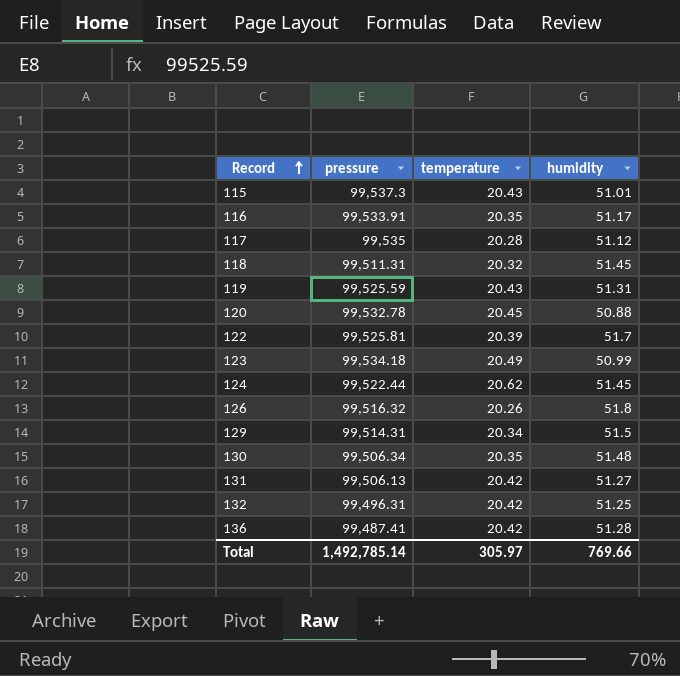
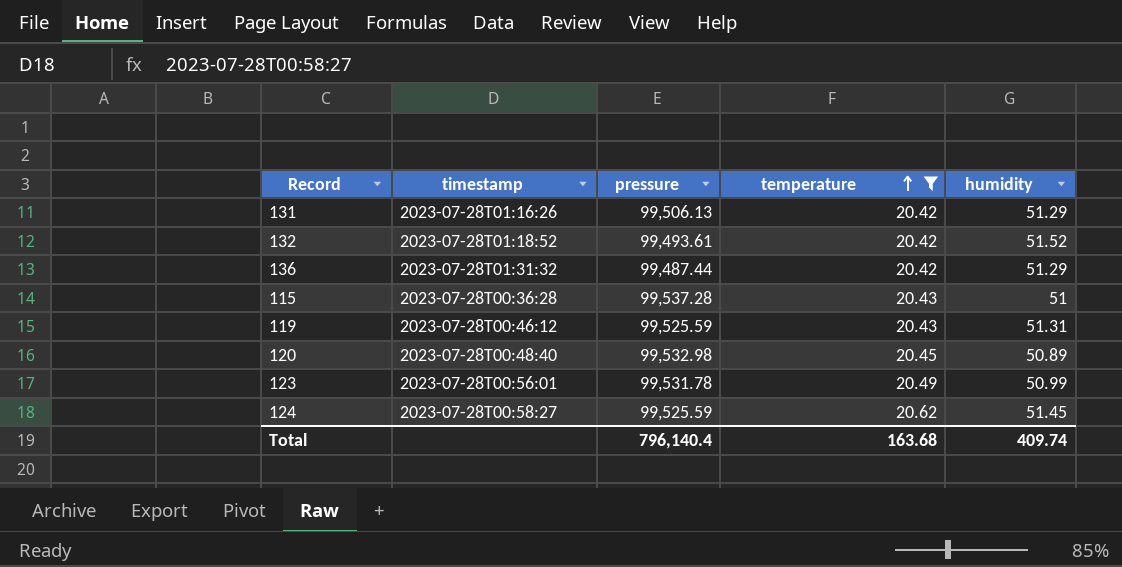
filter: none -> temperature >= 20.42
row order: Record ascending -> temperature ascending
column timestamp | position: none -> 2
131 | humidity: 51.27 -> 51.29
132 | pressure: 99,496.31 -> 99,493.61
132 | humidity: 51.25 -> 51.52
136 | pressure: 99,487.41 -> 99,487.44
136 | humidity: 51.28 -> 51.29
115 | pressure: 99,537.3 -> 99,537.28
115 | humidity: 51.01 -> 51
120 | pressure: 99,532.78 -> 99,532.98
120 | humidity: 50.88 -> 50.89
123 | pressure: 99,534.18 -> 99,531.78
124 | pressure: 99,522.44 -> 99,525.59
Total | pressure: 1,492,785.14 -> 796,140.4
Total | temperature: 305.97 -> 163.68
Total | humidity: 769.66 -> 409.74

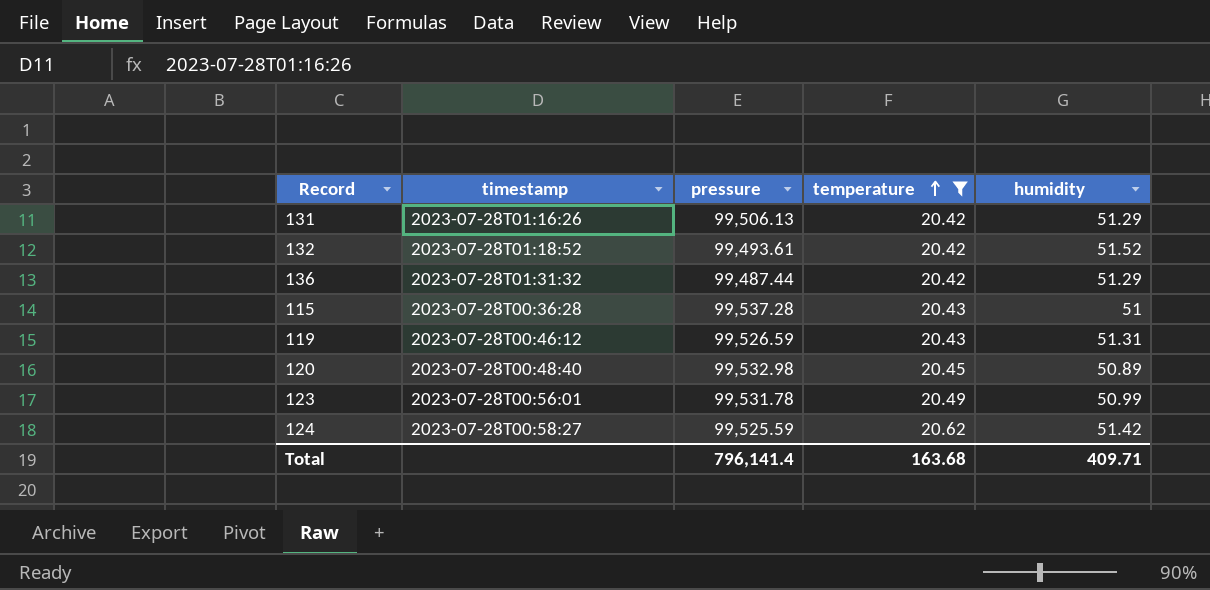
119 | pressure: 99,525.59 -> 99,526.59
124 | humidity: 51.45 -> 51.42
Total | pressure: 796,140.4 -> 796,141.4
Total | humidity: 409.74 -> 409.71

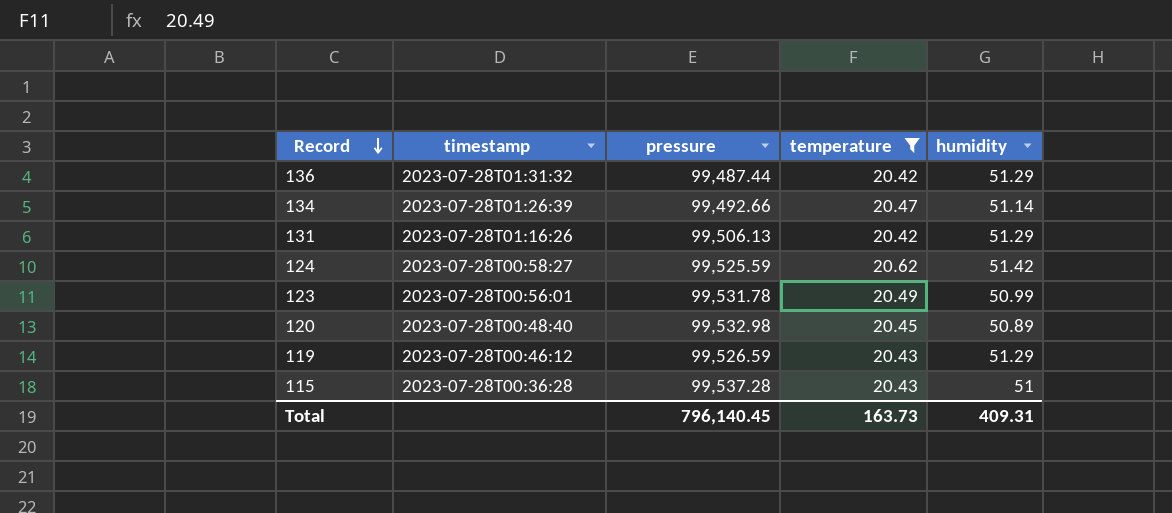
row order: temperature ascending -> Record descending
row 132: 2023-07-28T01:18:52 | 99,493.61 | 20.42 | 51.52 -> none
row 134: none -> 2023-07-28T01:26:39 | 99,492.66 | 20.47 | 51.14
119 | humidity: 51.31 -> 51.29
Total | pressure: 796,141.4 -> 796,140.45
Total | temperature: 163.68 -> 163.73
Total | humidity: 409.71 -> 409.31

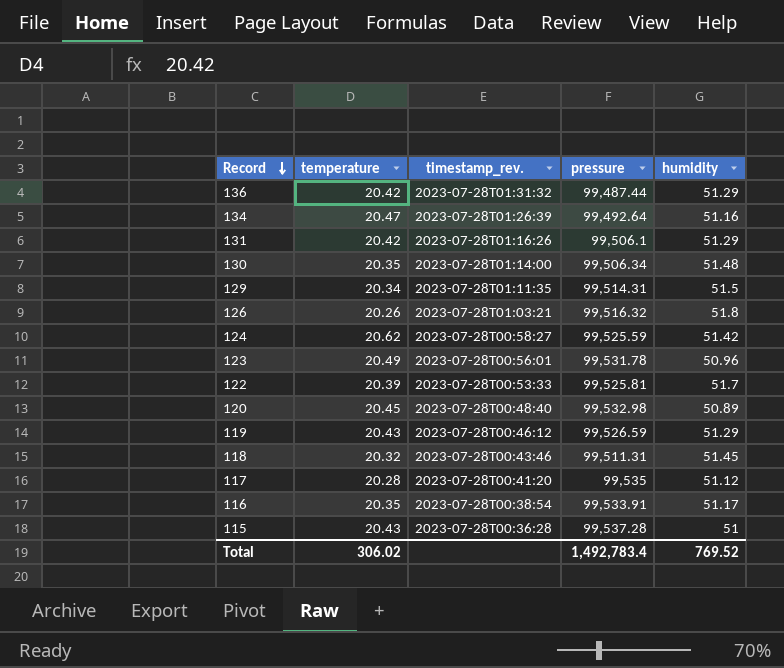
filter: temperature >= 20.42 -> none
column temperature | position: 4 -> 2
column name: timestamp -> timestamp_rev.
134 | pressure: 99,492.66 -> 99,492.64
134 | humidity: 51.14 -> 51.16
131 | pressure: 99,506.13 -> 99,506.1
123 | humidity: 50.99 -> 50.96
Total | temperature: 163.73 -> 306.02
Total | pressure: 796,140.45 -> 1,492,783.4
Total | humidity: 409.31 -> 769.52

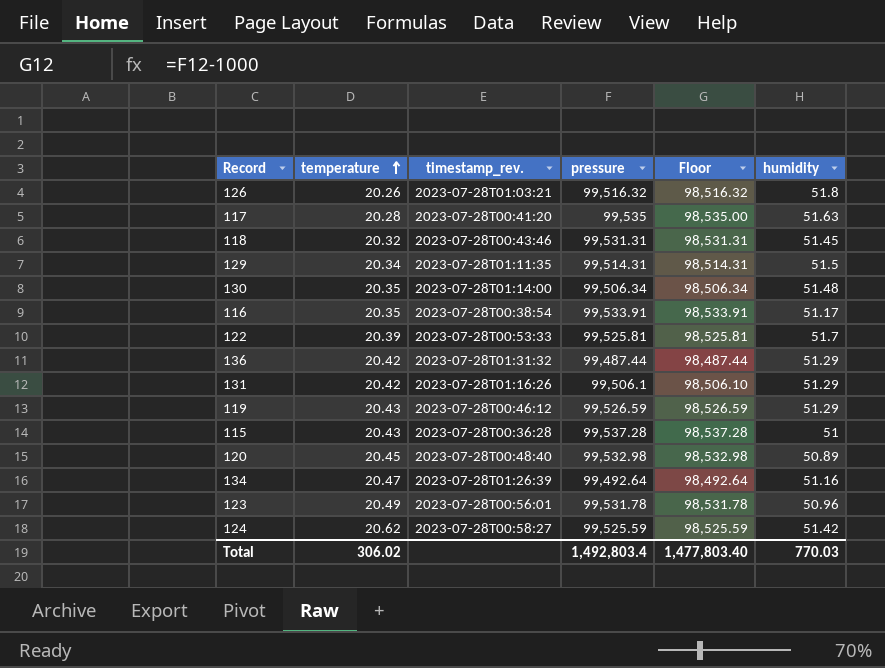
row order: Record descending -> temperature ascending
column Floor | formula: none -> [pressure] - 1000
117 | humidity: 51.12 -> 51.63
118 | pressure: 99,511.31 -> 99,531.31
Total | pressure: 1,492,783.4 -> 1,492,803.4
Total | humidity: 769.52 -> 770.03

